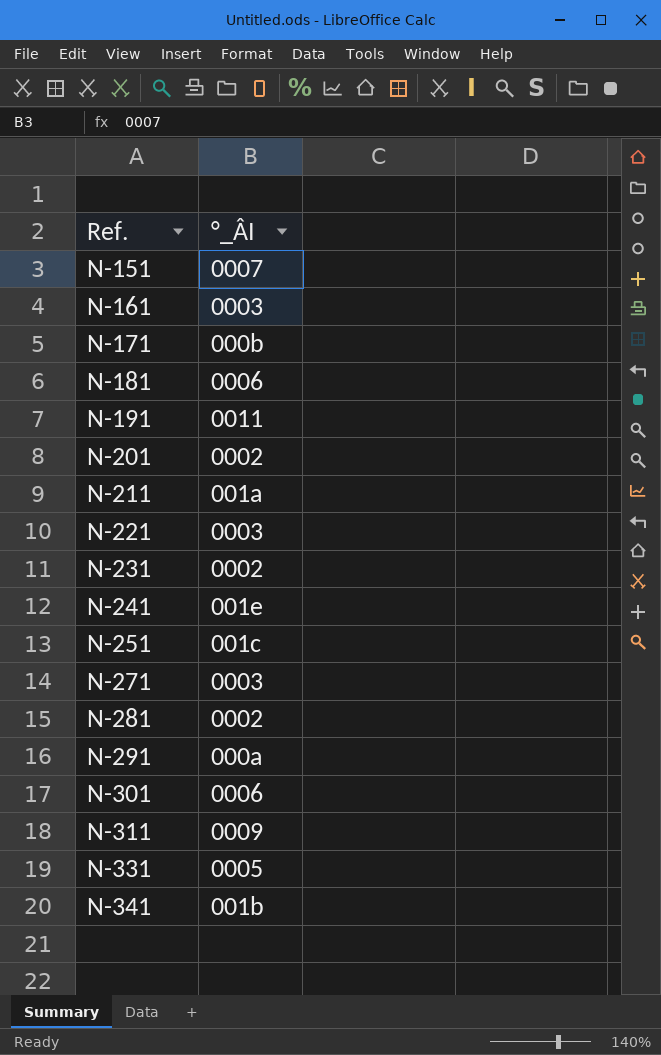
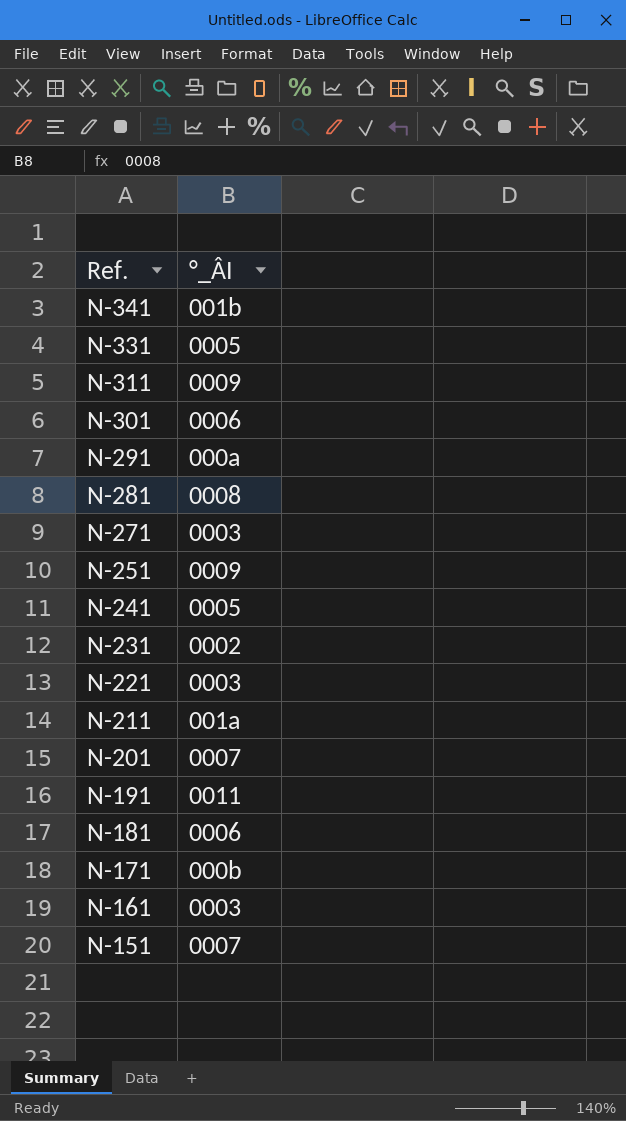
row order: Ref. ascending -> Ref. descending
N-281 | °_ÂI: 0002 -> 0008
N-251 | °_ÂI: 001c -> 0009
N-241 | °_ÂI: 001e -> 0005
N-201 | °_ÂI: 0002 -> 0007

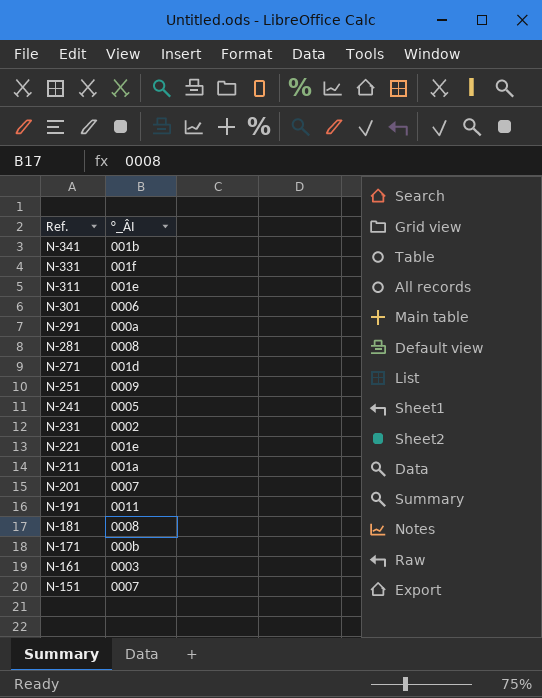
N-331 | °_ÂI: 0005 -> 001f
N-311 | °_ÂI: 0009 -> 001e
N-271 | °_ÂI: 0003 -> 001d
N-221 | °_ÂI: 0003 -> 001e
N-181 | °_ÂI: 0006 -> 0008

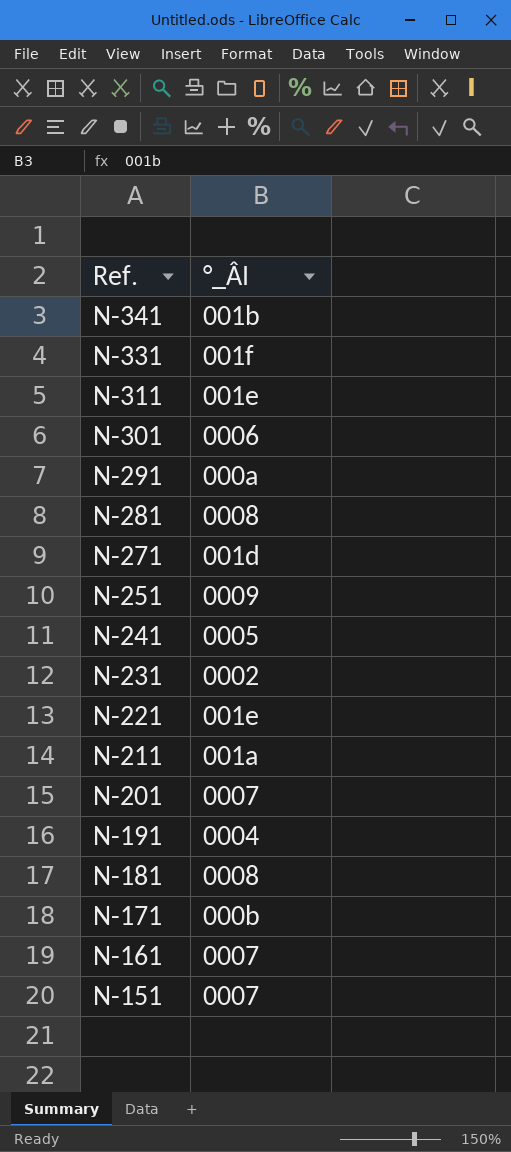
N-191 | °_ÂI: 0011 -> 0004
N-161 | °_ÂI: 0003 -> 0007

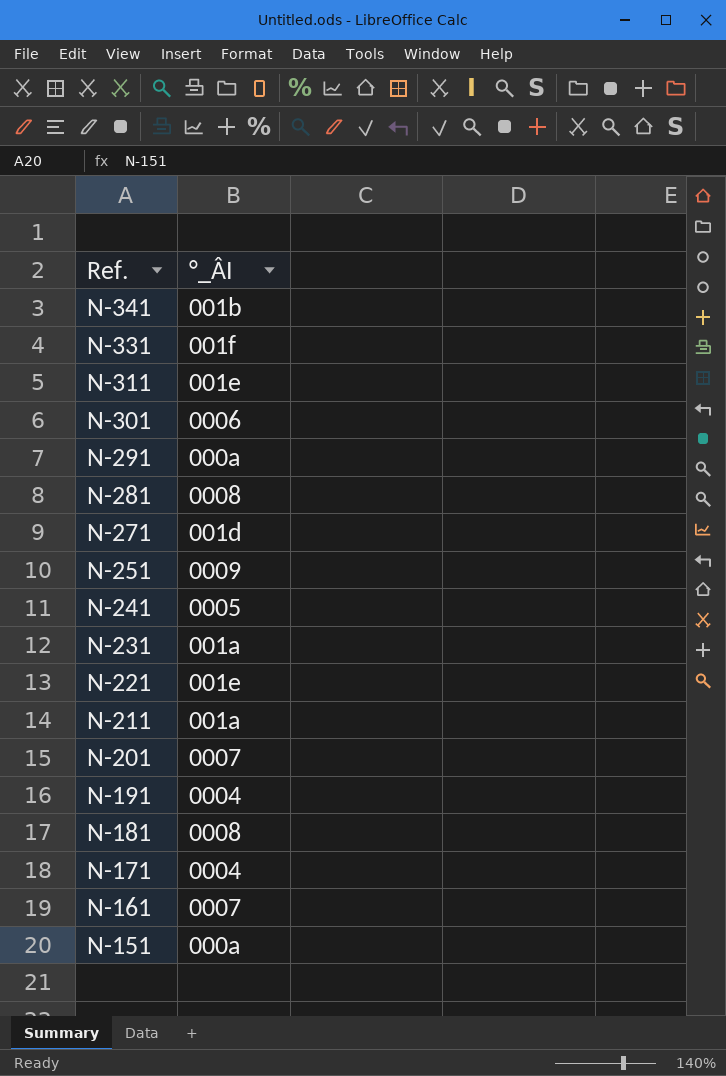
N-231 | °_ÂI: 0002 -> 001a
N-171 | °_ÂI: 000b -> 0004
N-151 | °_ÂI: 0007 -> 000a

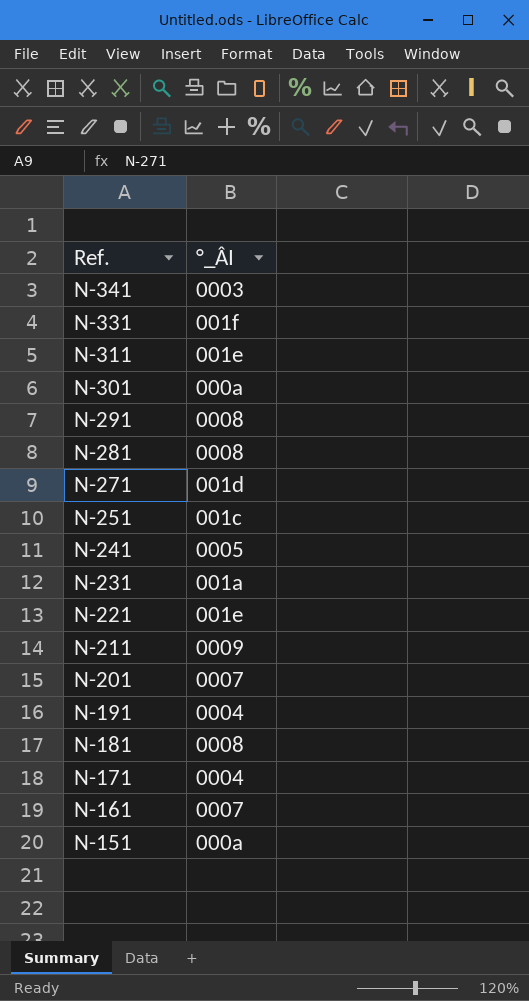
N-341 | °_ÂI: 001b -> 0003
N-301 | °_ÂI: 0006 -> 000a
N-291 | °_ÂI: 000a -> 0008
N-251 | °_ÂI: 0009 -> 001c
N-211 | °_ÂI: 001a -> 0009

